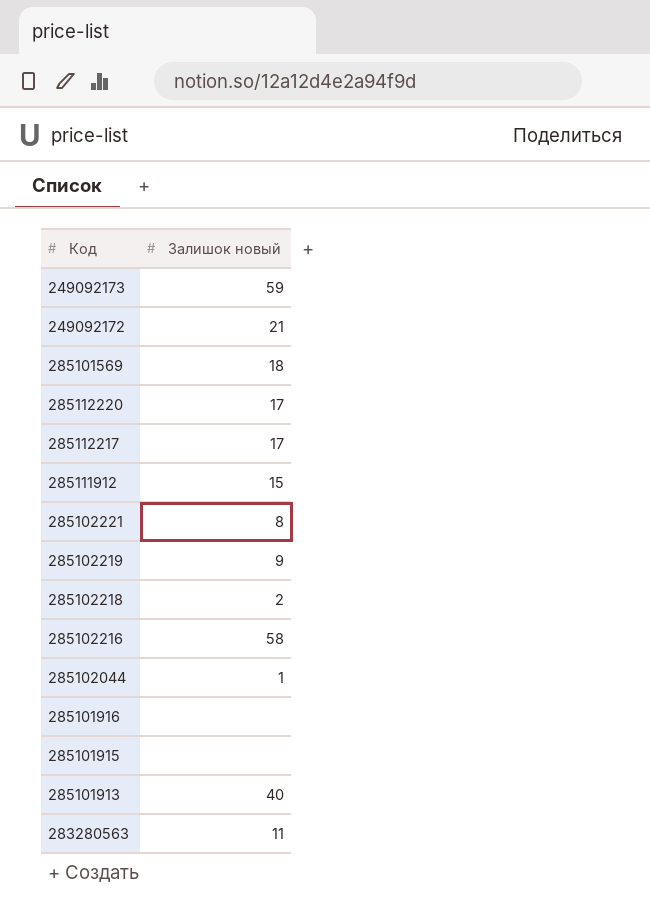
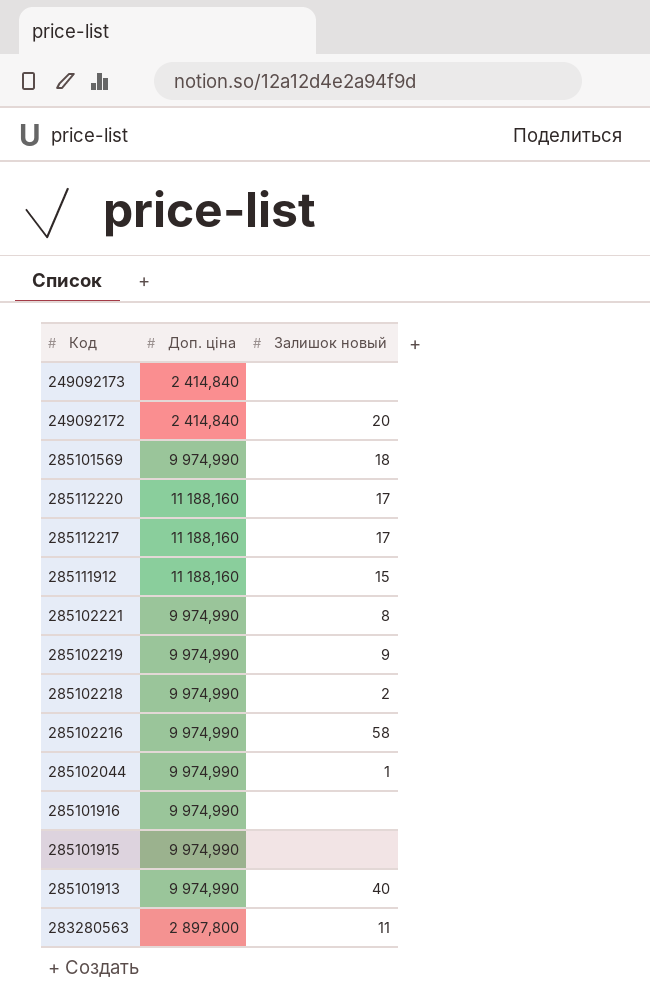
column Доп. ціна | position: none -> 2
249092173 | Залишок новый: 59 -> none
249092172 | Залишок новый: 21 -> 20

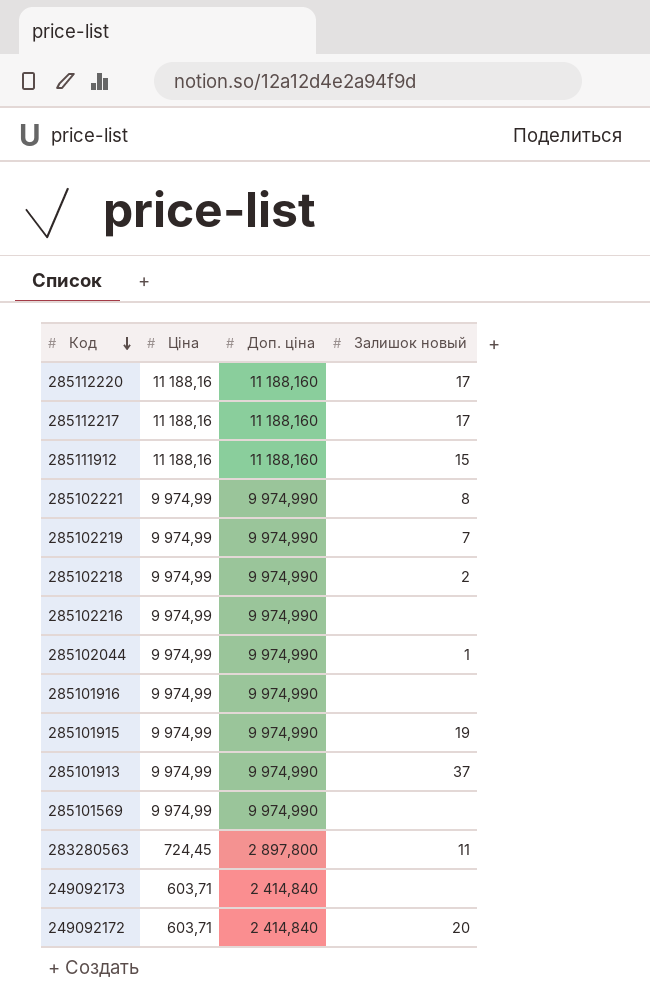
row order: none -> Код descending
column Ціна | position: none -> 2
285102219 | Залишок новый: 9 -> 7
285102216 | Залишок новый: 58 -> none
285101915 | Залишок новый: none -> 19
285101913 | Залишок новый: 40 -> 37
285101569 | Залишок новый: 18 -> none

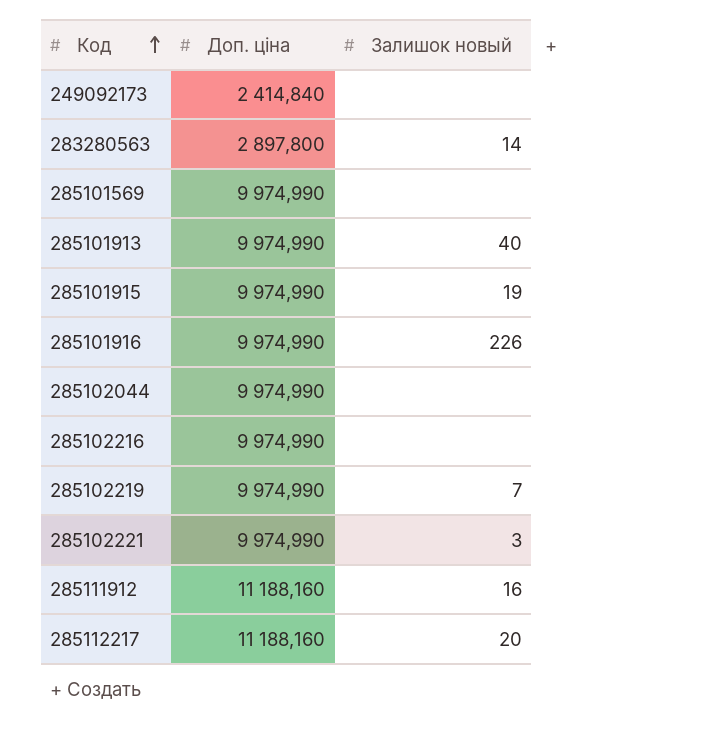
row order: Код descending -> Код ascending
column Ціна | position: 2 -> none
row 285112220: 11 188,16 | 11 188,160 | 17 -> none
row 285102218: 9 974,99 | 9 974,990 | 2 -> none
row 249092172: 603,71 | 2 414,840 | 20 -> none
283280563 | Залишок новый: 11 -> 14
285101913 | Залишок новый: 37 -> 40
285101916 | Залишок новый: none -> 226
285102044 | Залишок новый: 1 -> none
285102221 | Залишок новый: 8 -> 3
285111912 | Залишок новый: 15 -> 16
285112217 | Залишок новый: 17 -> 20

